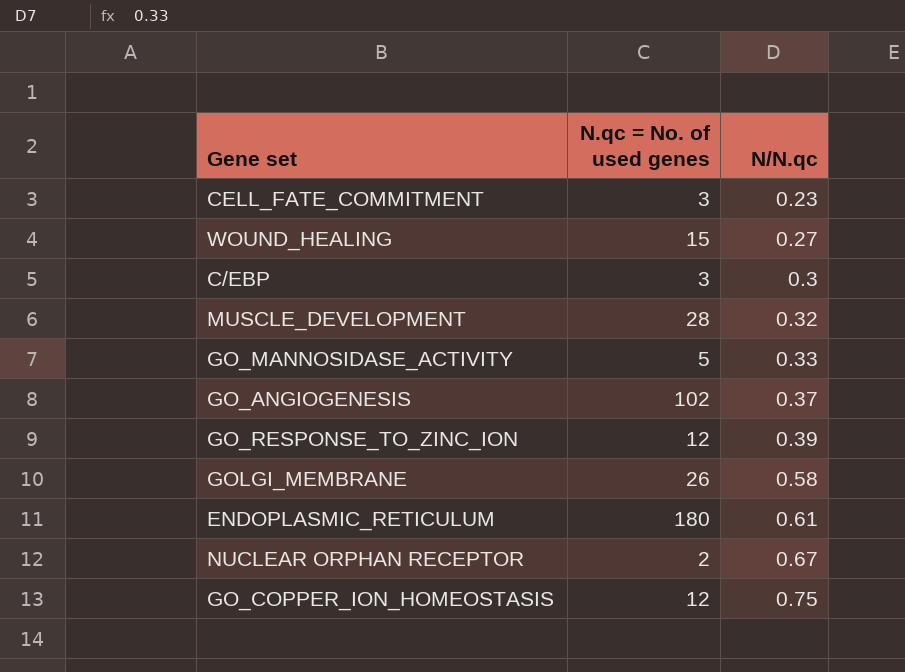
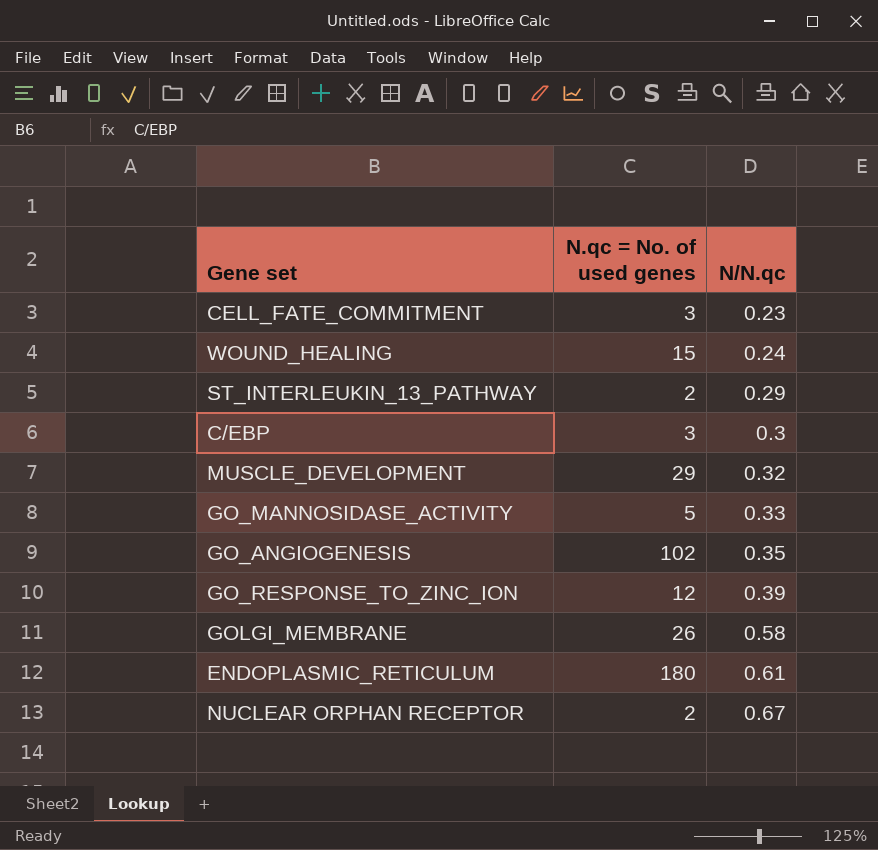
row GO_COPPER_ION_HOMEOSTASIS: 12 | 0.75 -> none
WOUND_HEALING | N/N.qc: 0.27 -> 0.24
row ST_INTERLEUKIN_13_PATHWAY: none -> 2 | 0.29
MUSCLE_DEVELOPMENT | N.qc = No. of used genes: 28 -> 29
GO_ANGIOGENESIS | N/N.qc: 0.37 -> 0.35

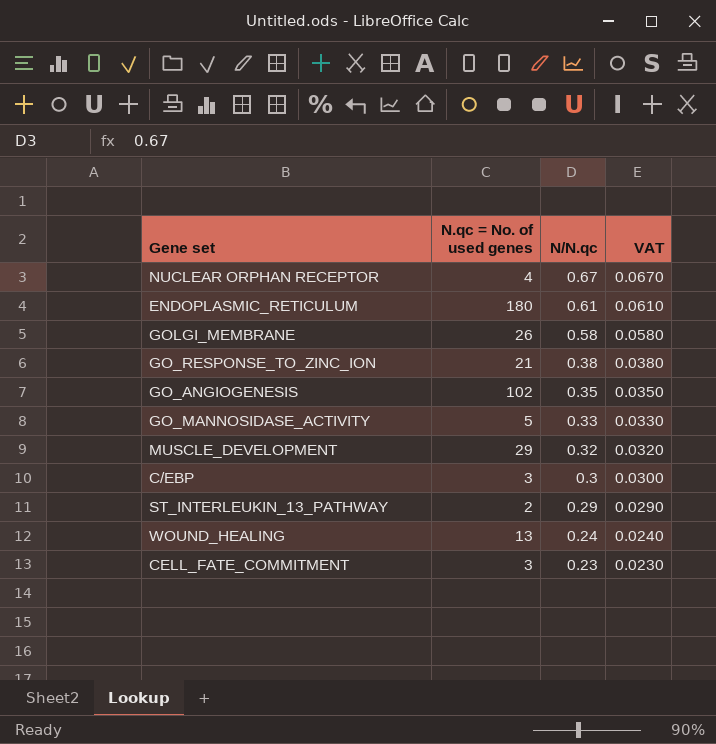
row order: N/N.qc ascending -> N/N.qc descending
column VAT | formula: none -> [N/N.qc] * 0.1
NUCLEAR ORPHAN RECEPTOR | N.qc = No. of used genes: 2 -> 4
GO_RESPONSE_TO_ZINC_ION | N.qc = No. of used genes: 12 -> 21
GO_RESPONSE_TO_ZINC_ION | N/N.qc: 0.39 -> 0.38
WOUND_HEALING | N.qc = No. of used genes: 15 -> 13

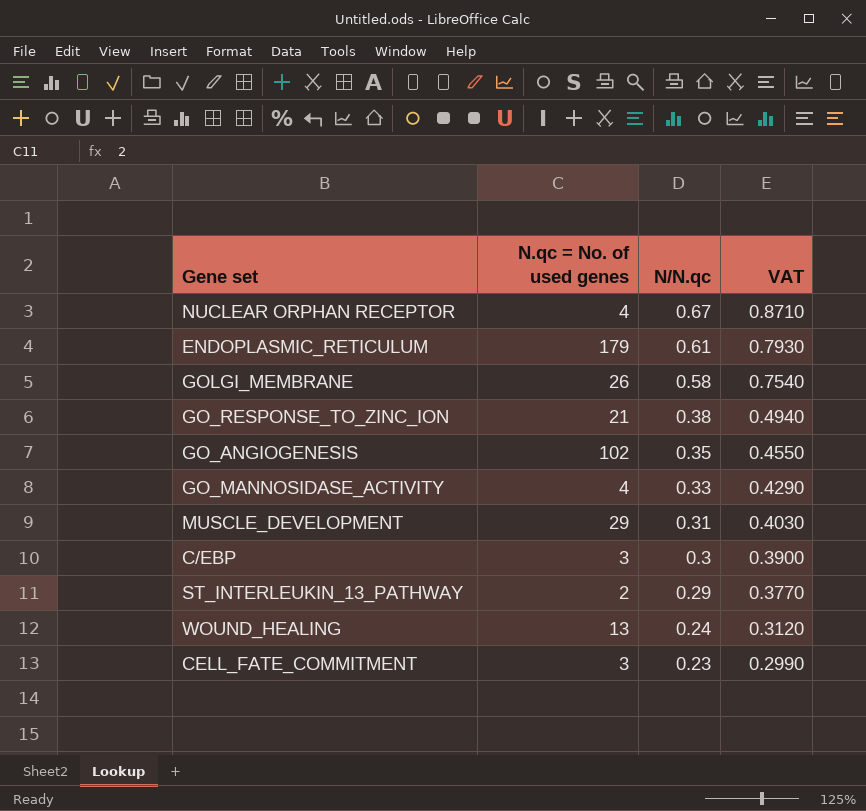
column VAT | formula: [N/N.qc] * 0.1 -> [N/N.qc] * 1.3
ENDOPLASMIC_RETICULUM | N.qc = No. of used genes: 180 -> 179
GO_MANNOSIDASE_ACTIVITY | N.qc = No. of used genes: 5 -> 4
MUSCLE_DEVELOPMENT | N/N.qc: 0.32 -> 0.31

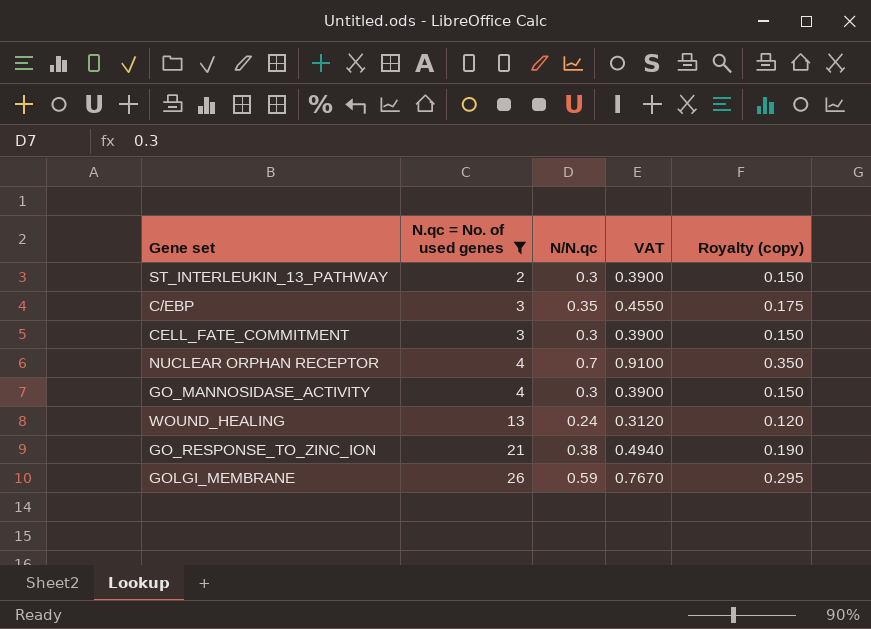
filter: none -> N.qc = No. of used genes <= 26
row order: N/N.qc descending -> N.qc = No. of used genes ascending
column Royalty (copy) | formula: none -> [N/N.qc] * 0.5
ST_INTERLEUKIN_13_PATHWAY | N/N.qc: 0.29 -> 0.3
ST_INTERLEUKIN_13_PATHWAY | VAT: 0.3770 -> 0.3900
C/EBP | N/N.qc: 0.3 -> 0.35
C/EBP | VAT: 0.3900 -> 0.4550
CELL_FATE_COMMITMENT | N/N.qc: 0.23 -> 0.3
CELL_FATE_COMMITMENT | VAT: 0.2990 -> 0.3900
NUCLEAR ORPHAN RECEPTOR | N/N.qc: 0.67 -> 0.7
NUCLEAR ORPHAN RECEPTOR | VAT: 0.8710 -> 0.9100
GO_MANNOSIDASE_ACTIVITY | N/N.qc: 0.33 -> 0.3
GO_MANNOSIDASE_ACTIVITY | VAT: 0.4290 -> 0.3900
GOLGI_MEMBRANE | N/N.qc: 0.58 -> 0.59
GOLGI_MEMBRANE | VAT: 0.7540 -> 0.7670

